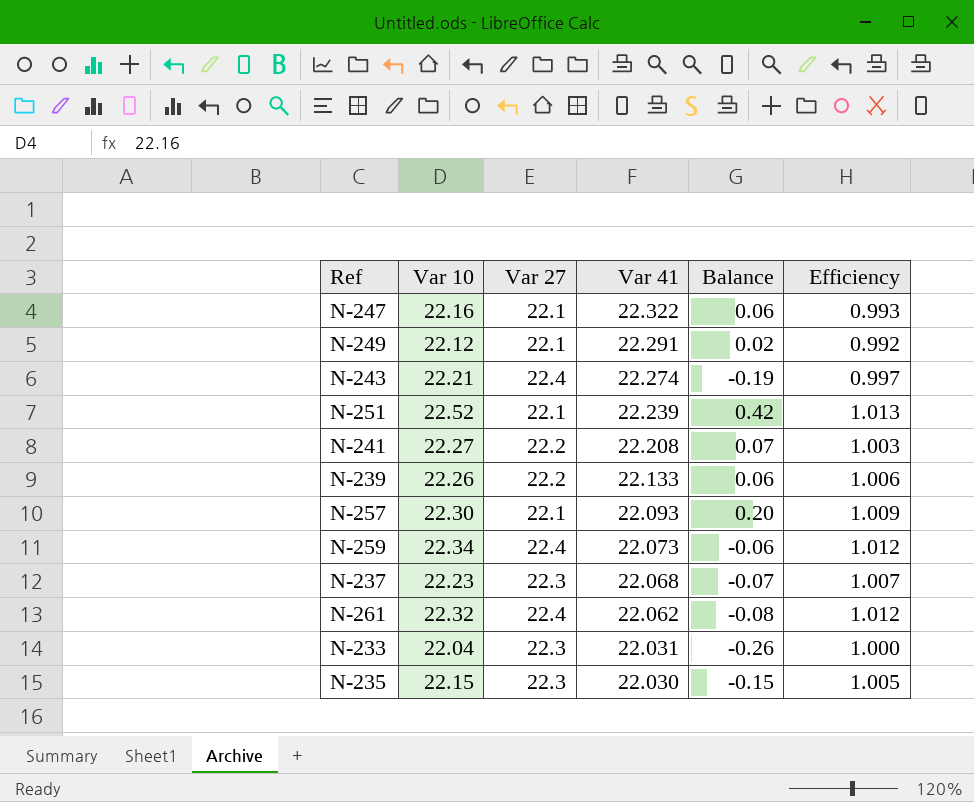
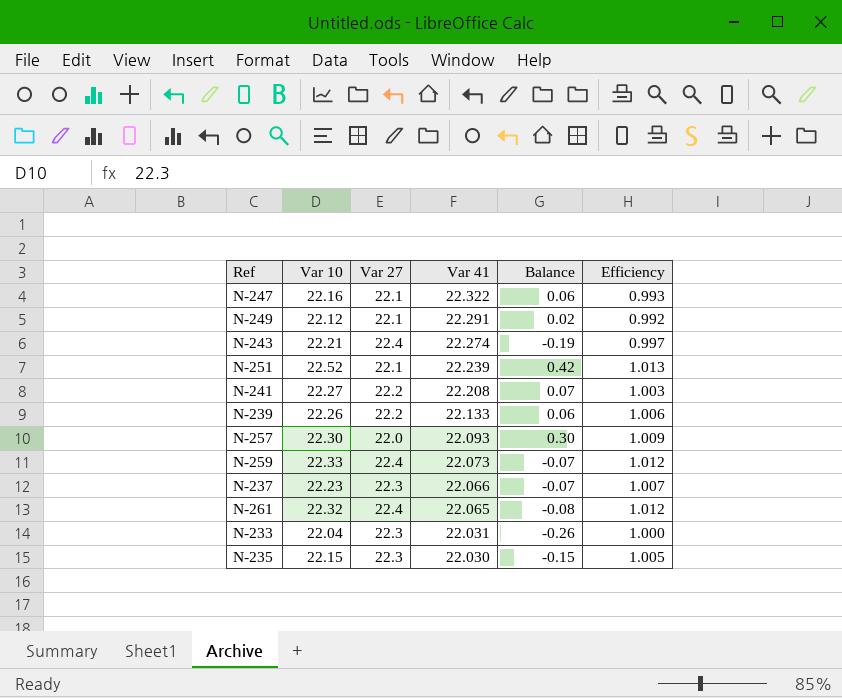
N-257 | Var 27: 22.1 -> 22.0
N-257 | Balance: 0.20 -> 0.30
N-259 | Var 10: 22.34 -> 22.33
N-259 | Balance: -0.06 -> -0.07
N-237 | Var 41: 22.068 -> 22.066
N-261 | Var 41: 22.062 -> 22.065

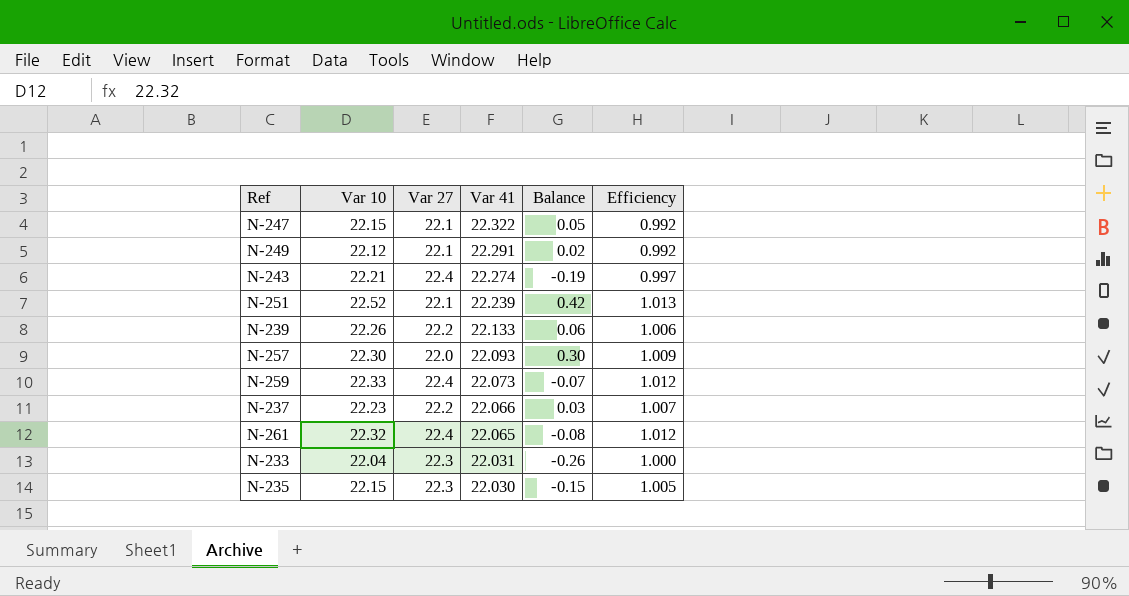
row N-241: 22.27 | 22.2 | 22.208 | 0.07 | 1.003 -> none
N-247 | Var 10: 22.16 -> 22.15
N-247 | Balance: 0.06 -> 0.05
N-247 | Efficiency: 0.993 -> 0.992
N-237 | Var 27: 22.3 -> 22.2
N-237 | Balance: -0.07 -> 0.03

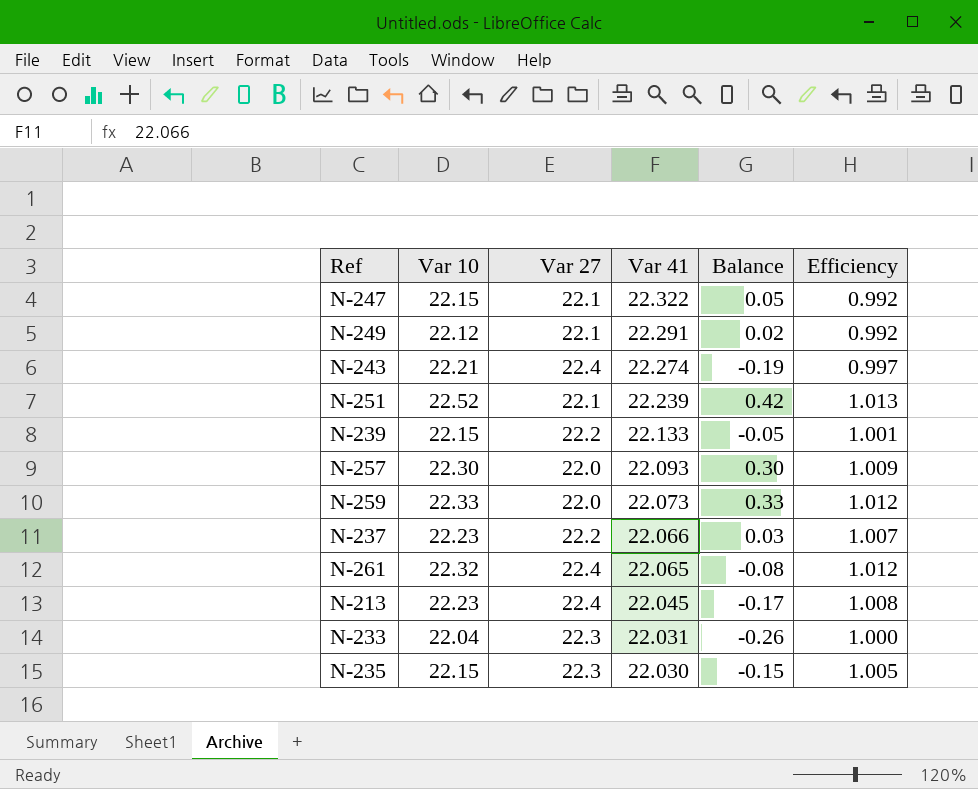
N-239 | Var 10: 22.26 -> 22.15
N-239 | Balance: 0.06 -> -0.05
N-239 | Efficiency: 1.006 -> 1.001
N-259 | Var 27: 22.4 -> 22.0
N-259 | Balance: -0.07 -> 0.33
row N-213: none -> 22.23 | 22.4 | 22.045 | -0.17 | 1.008

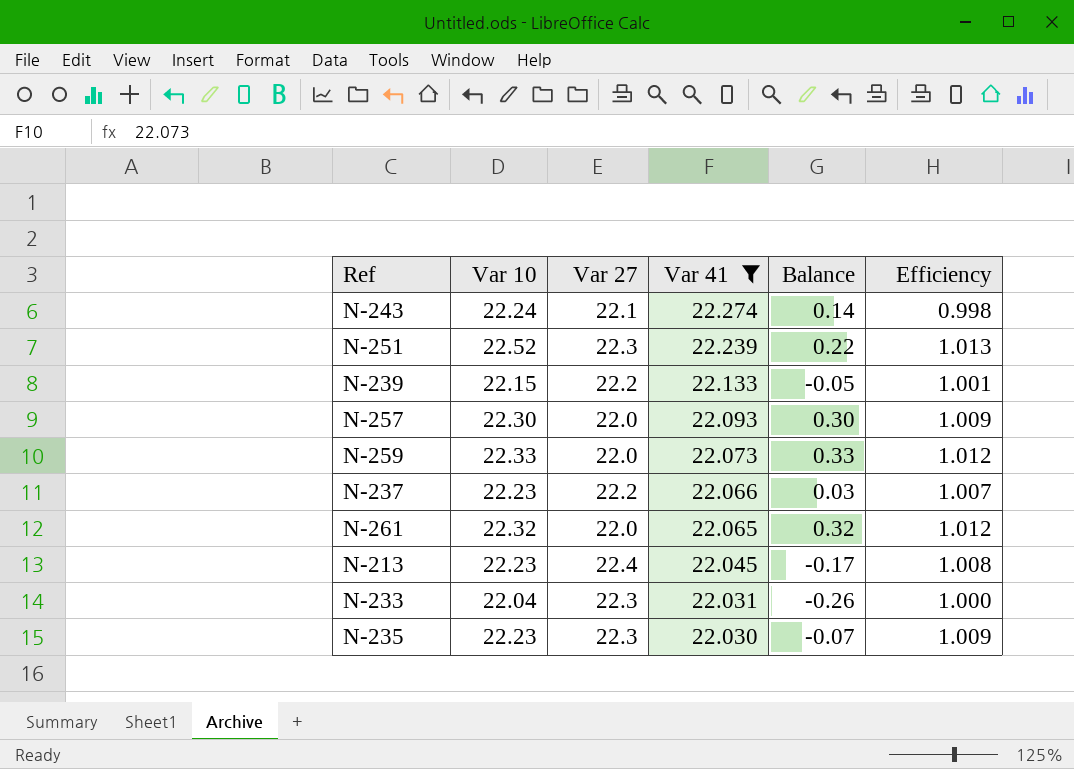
filter: none -> Var 41 <= 22.274
N-243 | Var 10: 22.21 -> 22.24
N-243 | Var 27: 22.4 -> 22.1
N-243 | Balance: -0.19 -> 0.14
N-243 | Efficiency: 0.997 -> 0.998
N-251 | Var 27: 22.1 -> 22.3
N-251 | Balance: 0.42 -> 0.22
N-261 | Var 27: 22.4 -> 22.0
N-261 | Balance: -0.08 -> 0.32
N-235 | Var 10: 22.15 -> 22.23
N-235 | Balance: -0.15 -> -0.07
N-235 | Efficiency: 1.005 -> 1.009

